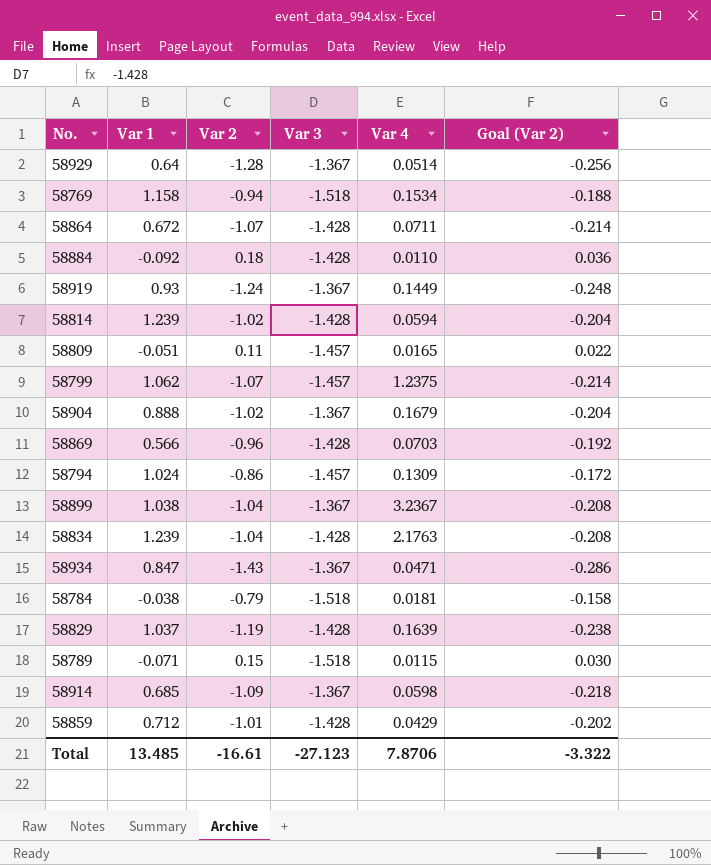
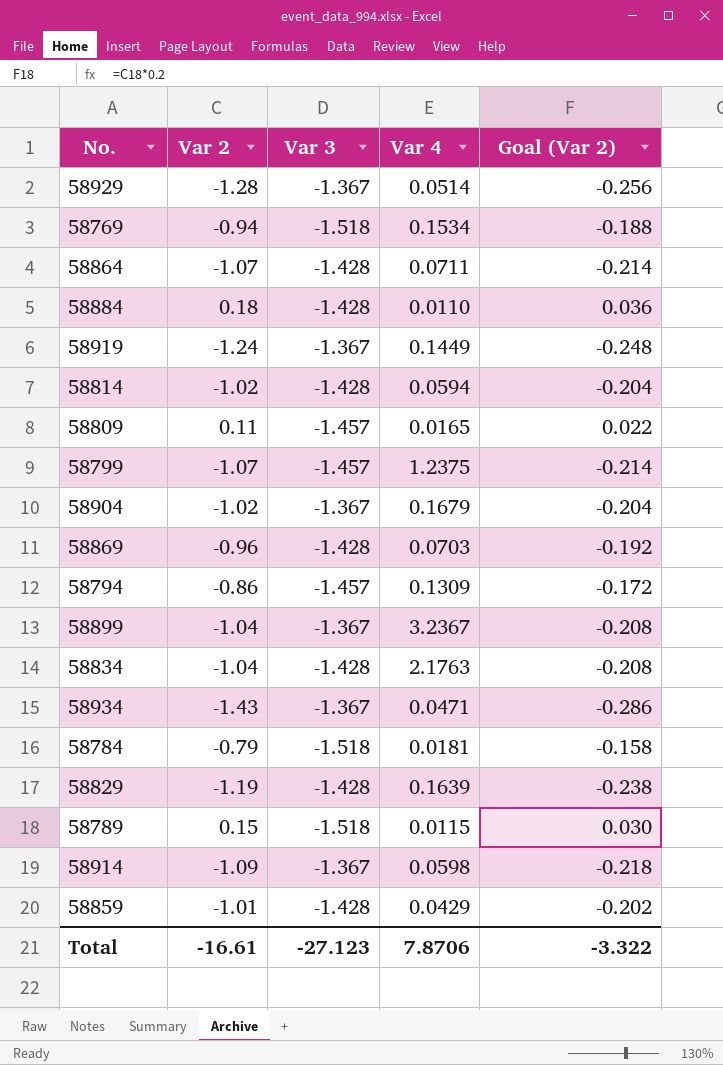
column Var 1 | position: 2 -> none

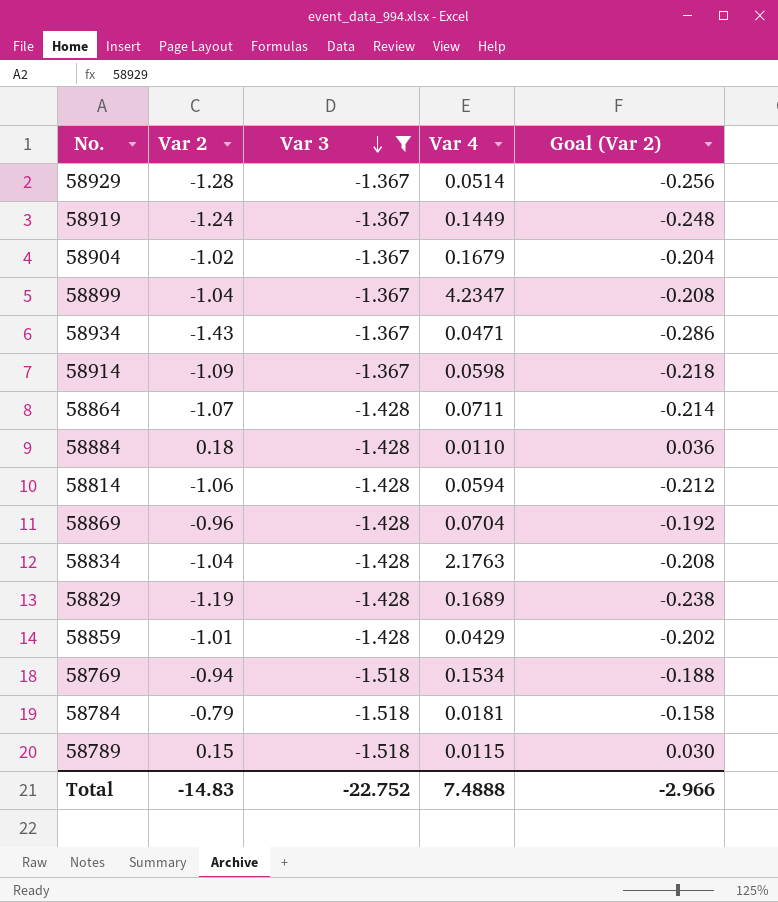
filter: none -> Var 3 != -1.457
row order: none -> Var 3 descending
58899 | Var 4: 3.2367 -> 4.2347
58814 | Var 2: -1.02 -> -1.06
58814 | Goal (Var 2): -0.204 -> -0.212
58869 | Var 4: 0.0703 -> 0.0704
58829 | Var 4: 0.1639 -> 0.1689
Total | Var 2: -16.61 -> -14.83
Total | Var 3: -27.123 -> -22.752
Total | Var 4: 7.8706 -> 7.4888
Total | Goal (Var 2): -3.322 -> -2.966

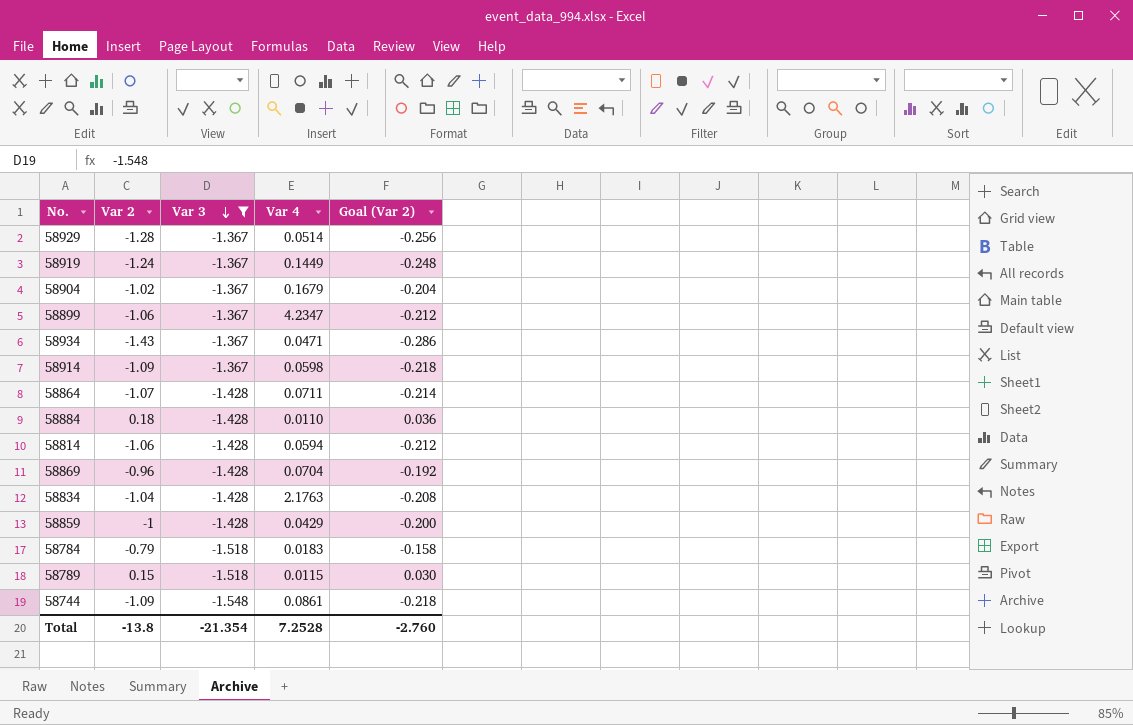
row 58829: -1.19 | -1.428 | 0.1689 | -0.238 -> none
row 58769: -0.94 | -1.518 | 0.1534 | -0.188 -> none
58899 | Var 2: -1.04 -> -1.06
58899 | Goal (Var 2): -0.208 -> -0.212
58859 | Var 2: -1.01 -> -1
58859 | Goal (Var 2): -0.202 -> -0.200
58784 | Var 4: 0.0181 -> 0.0183
row 58744: none -> -1.09 | -1.548 | 0.0861 | -0.218
Total | Var 2: -14.83 -> -13.8
Total | Var 3: -22.752 -> -21.354
Total | Var 4: 7.4888 -> 7.2528
Total | Goal (Var 2): -2.966 -> -2.760

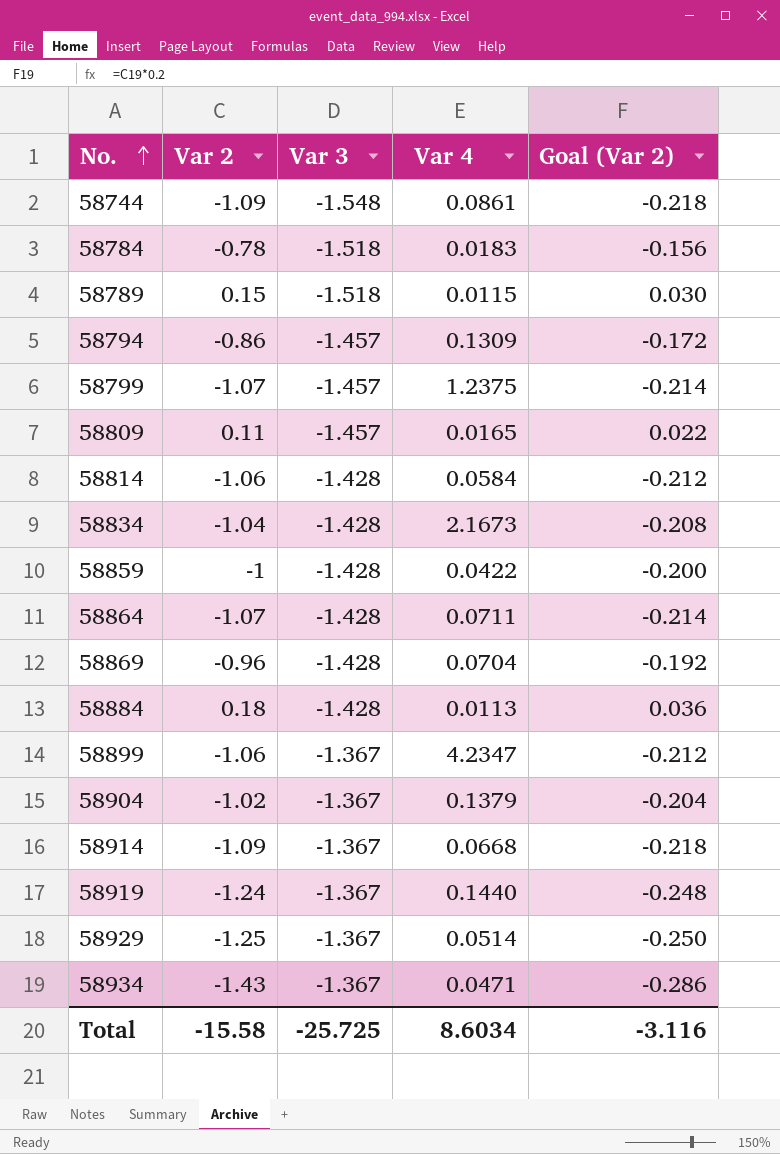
filter: Var 3 != -1.457 -> none
row order: Var 3 descending -> No. ascending
58784 | Var 2: -0.79 -> -0.78
58784 | Goal (Var 2): -0.158 -> -0.156
58814 | Var 4: 0.0594 -> 0.0584
58834 | Var 4: 2.1763 -> 2.1673
58859 | Var 4: 0.0429 -> 0.0422
58884 | Var 4: 0.0110 -> 0.0113
58904 | Var 4: 0.1679 -> 0.1379
58914 | Var 4: 0.0598 -> 0.0668
58919 | Var 4: 0.1449 -> 0.1440
58929 | Var 2: -1.28 -> -1.25
58929 | Goal (Var 2): -0.256 -> -0.250
Total | Var 2: -13.8 -> -15.58
Total | Var 3: -21.354 -> -25.725
Total | Var 4: 7.2528 -> 8.6034
Total | Goal (Var 2): -2.760 -> -3.116

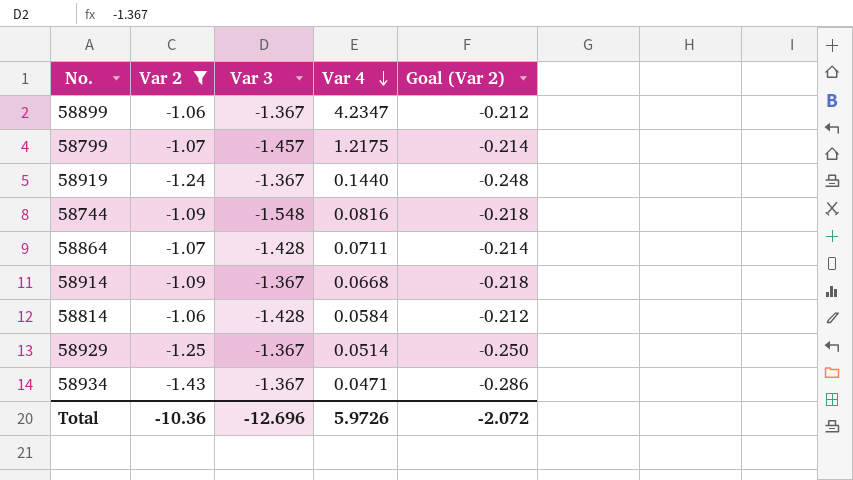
filter: none -> Var 2 <= -1.06
row order: No. ascending -> Var 4 descending
58799 | Var 4: 1.2375 -> 1.2175
58744 | Var 4: 0.0861 -> 0.0816
Total | Var 2: -15.58 -> -10.36
Total | Var 3: -25.725 -> -12.696
Total | Var 4: 8.6034 -> 5.9726
Total | Goal (Var 2): -3.116 -> -2.072

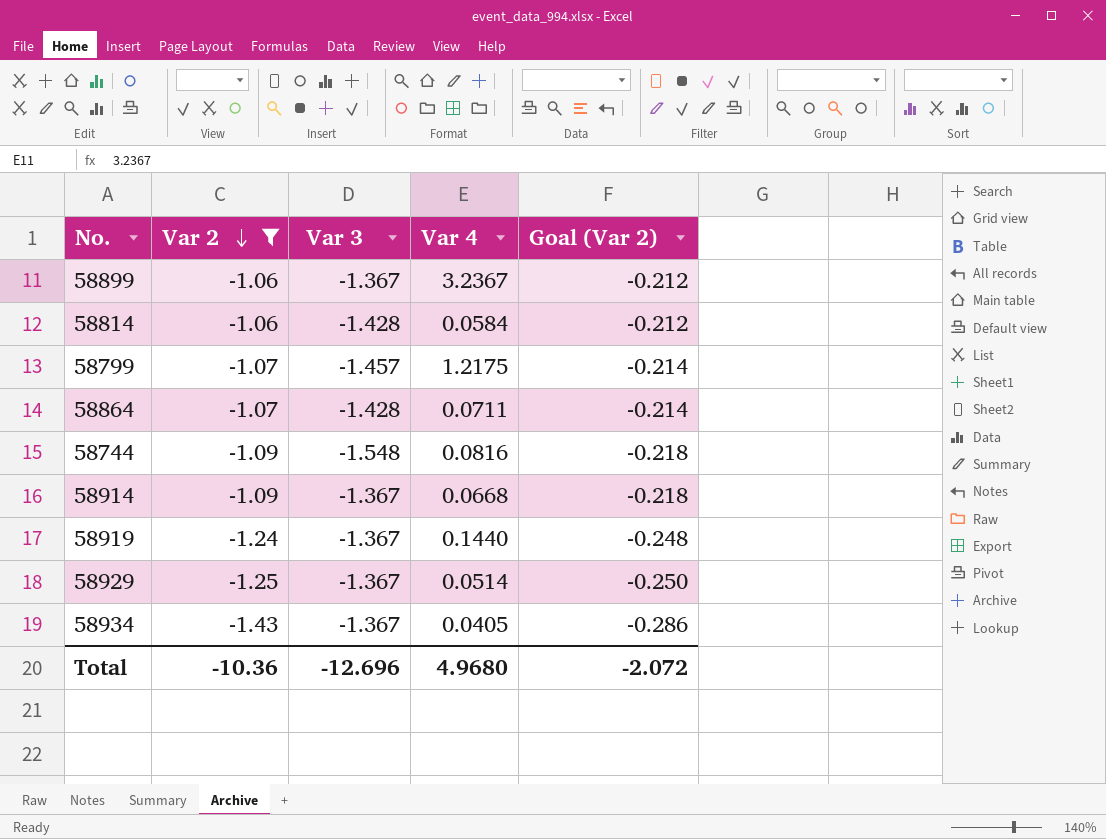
row order: Var 4 descending -> Var 2 descending
58899 | Var 4: 4.2347 -> 3.2367
58934 | Var 4: 0.0471 -> 0.0405
Total | Var 4: 5.9726 -> 4.9680

